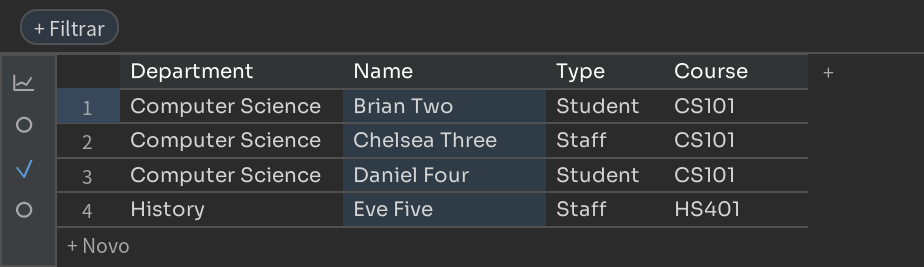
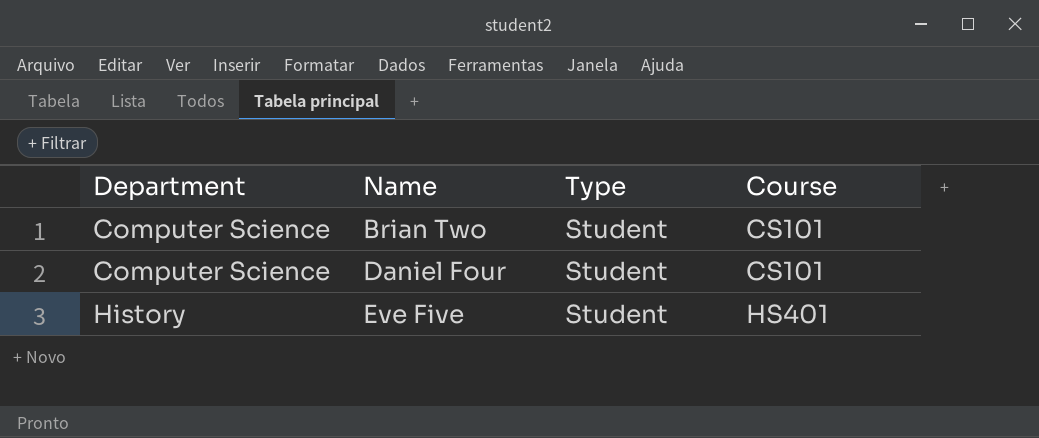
row Chelsea Three: Computer Science | Staff | CS101 -> none
Eve Five | Type: Staff -> Student

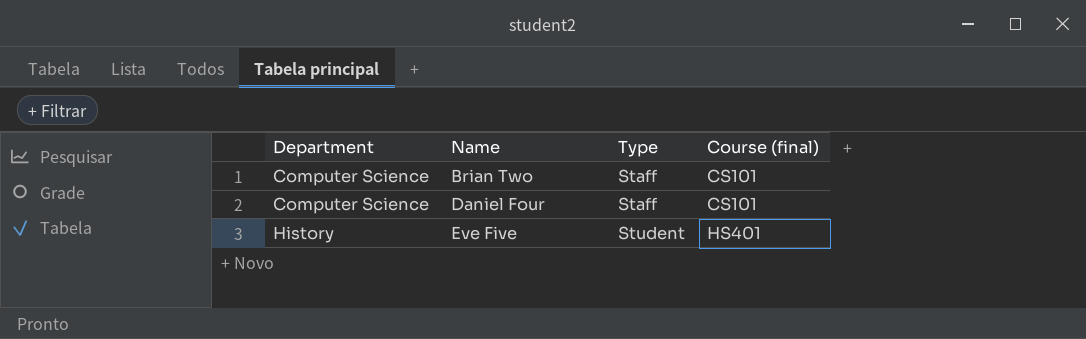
column name: Course -> Course (final)
Brian Two | Type: Student -> Staff
Daniel Four | Type: Student -> Staff

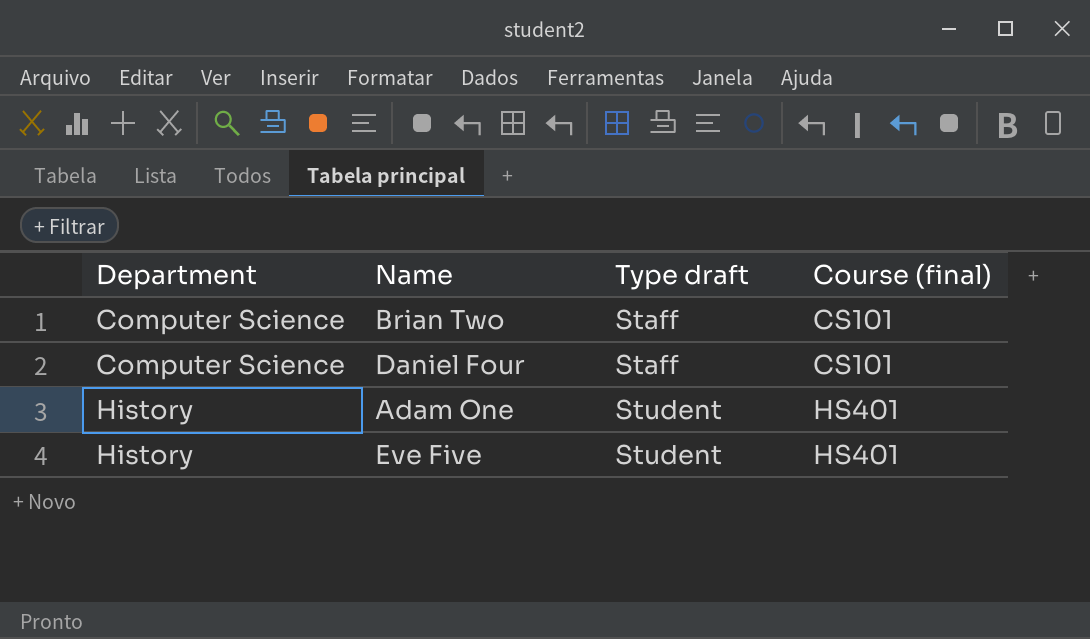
column name: Type -> Type draft
row Adam One: none -> History | Student | HS401

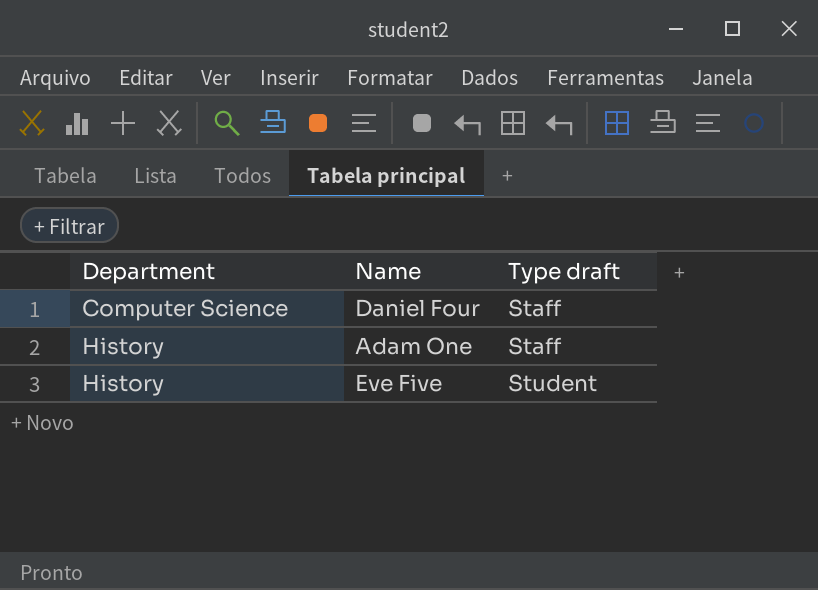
column Course (final) | position: 4 -> none
row Brian Two: Computer Science | Staff | CS101 -> none
Adam One | Type draft: Student -> Staff

